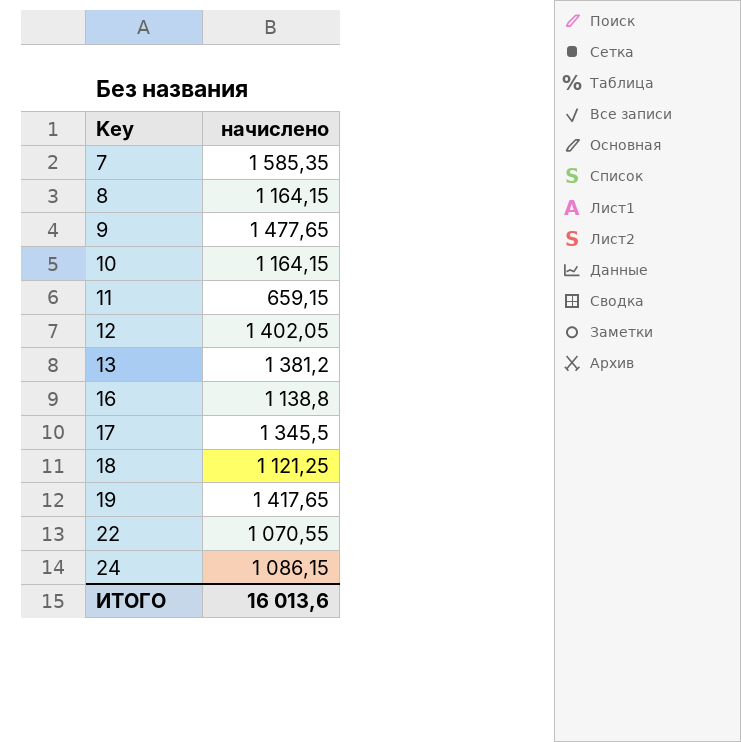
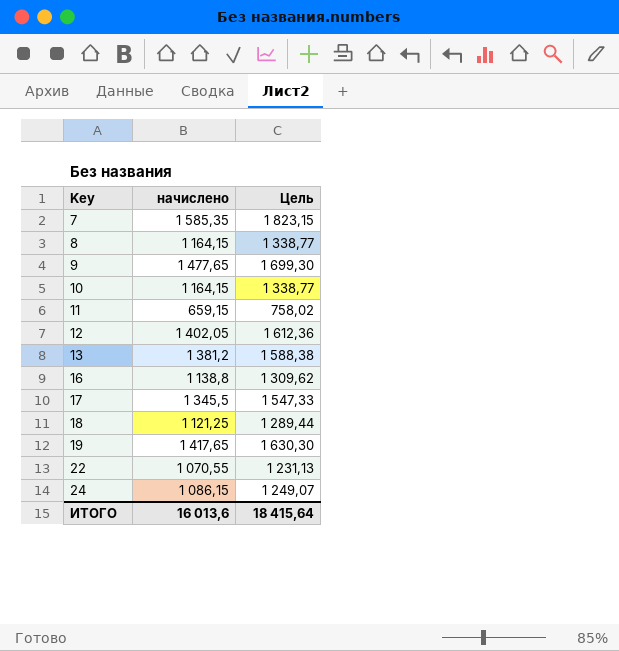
column Цель | formula: none -> [начислено] * 1,15

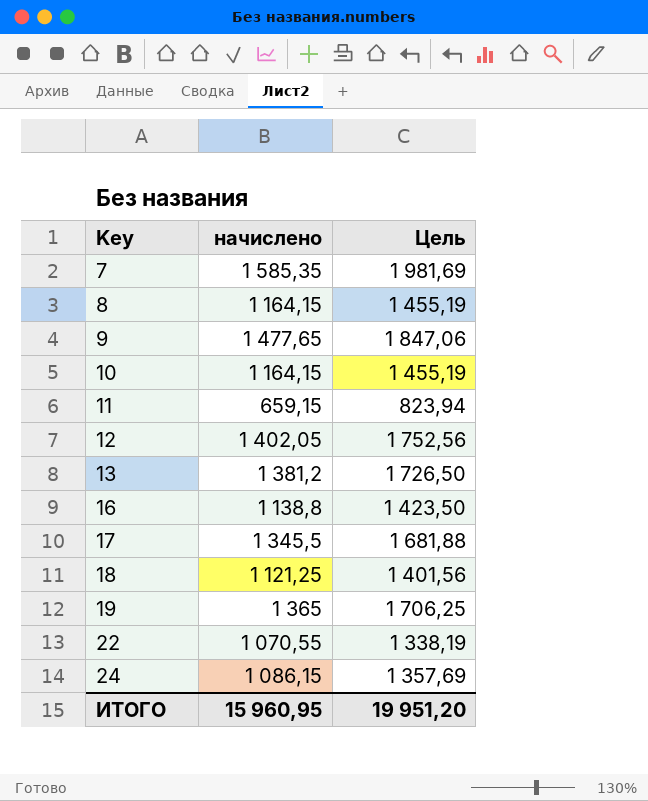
column Цель | formula: [начислено] * 1,15 -> [начислено] * 1,25
19 | начислено: 1 417,65 -> 1 365
ИТОГО | начислено: 16 013,6 -> 15 960,95
ИТОГО | Цель: 18 415,64 -> 19 951,20

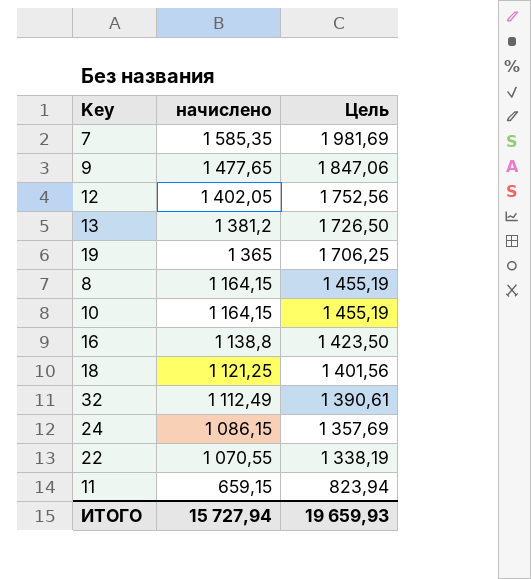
row order: Key ascending -> начислено descending
row 17: 1 345,5 | 1 681,88 -> none
row 32: none -> 1 112,49 | 1 390,61
ИТОГО | начислено: 15 960,95 -> 15 727,94
ИТОГО | Цель: 19 951,20 -> 19 659,93

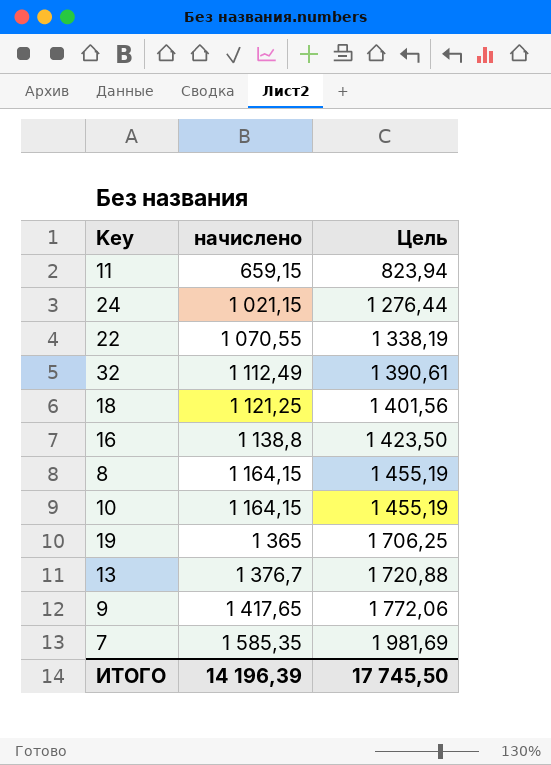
row order: начислено descending -> начислено ascending
row 12: 1 402,05 | 1 752,56 -> none
24 | начислено: 1 086,15 -> 1 021,15
24 | Цель: 1 357,69 -> 1 276,44
13 | начислено: 1 381,2 -> 1 376,7
13 | Цель: 1 726,50 -> 1 720,88
9 | начислено: 1 477,65 -> 1 417,65
9 | Цель: 1 847,06 -> 1 772,06
ИТОГО | начислено: 15 727,94 -> 14 196,39
ИТОГО | Цель: 19 659,93 -> 17 745,50

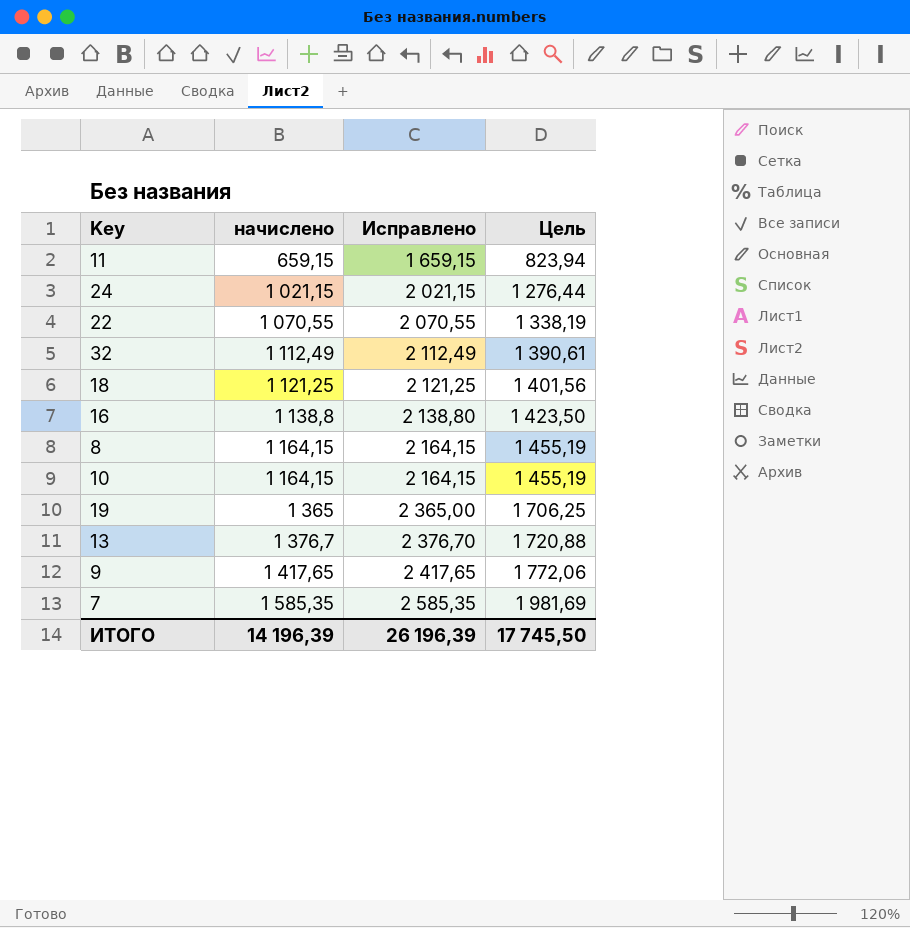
column Исправлено | formula: none -> [начислено] + 1000

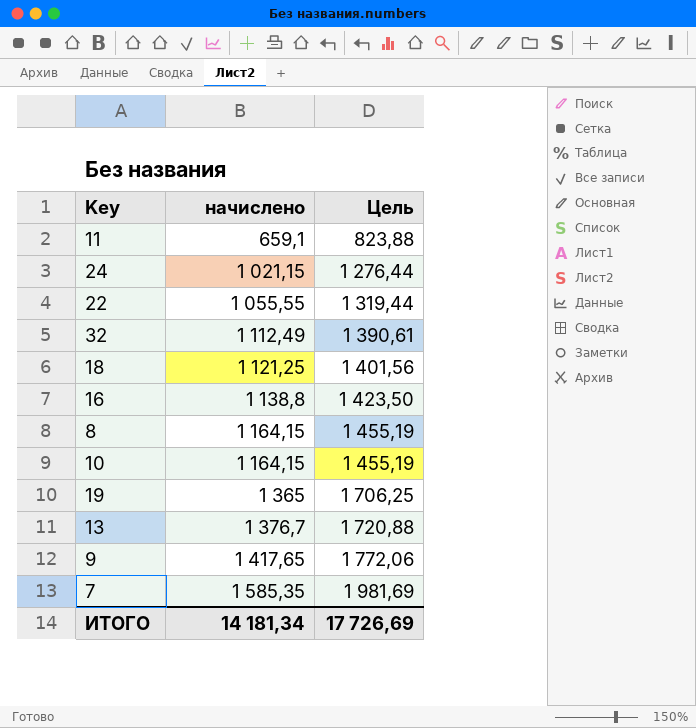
column Исправлено | formula: [начислено] + 1000 -> none
11 | начислено: 659,15 -> 659,1
11 | Цель: 823,94 -> 823,88
22 | начислено: 1 070,55 -> 1 055,55
22 | Цель: 1 338,19 -> 1 319,44
ИТОГО | начислено: 14 196,39 -> 14 181,34
ИТОГО | Цель: 17 745,50 -> 17 726,69

